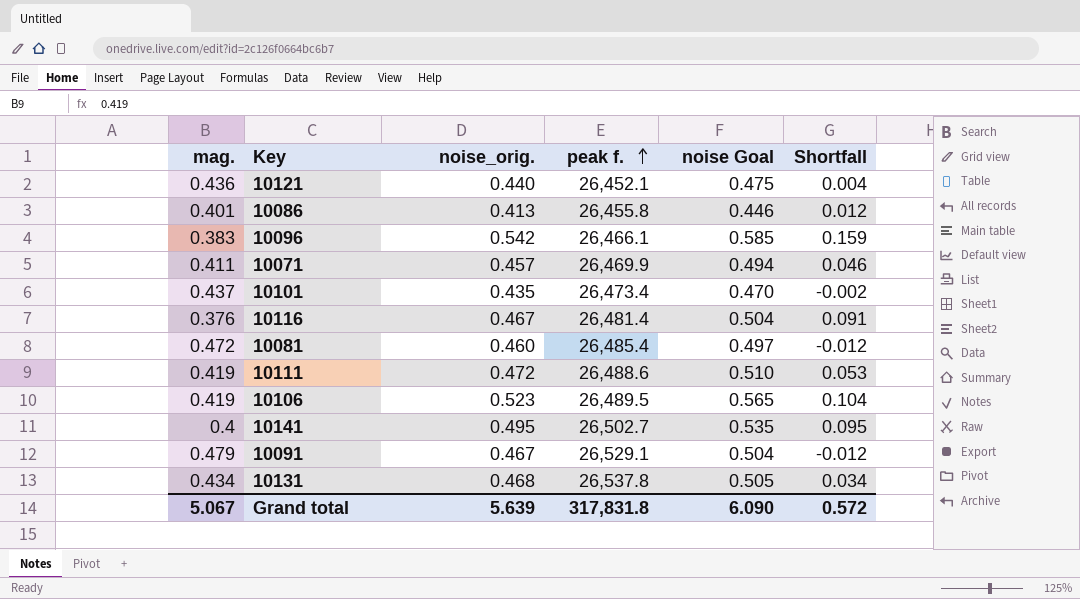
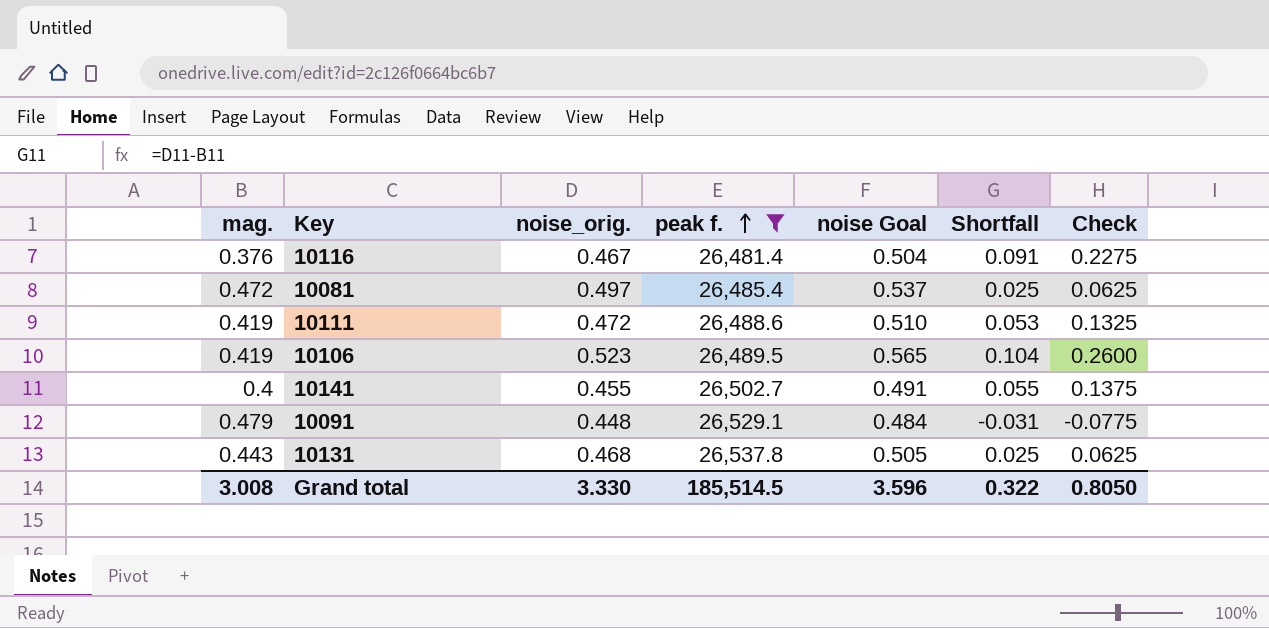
filter: none -> peak f. >= 26,481.4
column Check | formula: none -> [Shortfall] * 2.5
10081 | noise_orig.: 0.460 -> 0.497
10081 | noise Goal: 0.497 -> 0.537
10081 | Shortfall: -0.012 -> 0.025
10141 | noise_orig.: 0.495 -> 0.455
10141 | noise Goal: 0.535 -> 0.491
10141 | Shortfall: 0.095 -> 0.055
10091 | noise_orig.: 0.467 -> 0.448
10091 | noise Goal: 0.504 -> 0.484
10091 | Shortfall: -0.012 -> -0.031
10131 | mag.: 0.434 -> 0.443
10131 | Shortfall: 0.034 -> 0.025
Grand total | mag.: 5.067 -> 3.008
Grand total | noise_orig.: 5.639 -> 3.330
Grand total | peak f.: 317,831.8 -> 185,514.5
Grand total | noise Goal: 6.090 -> 3.596
Grand total | Shortfall: 0.572 -> 0.322

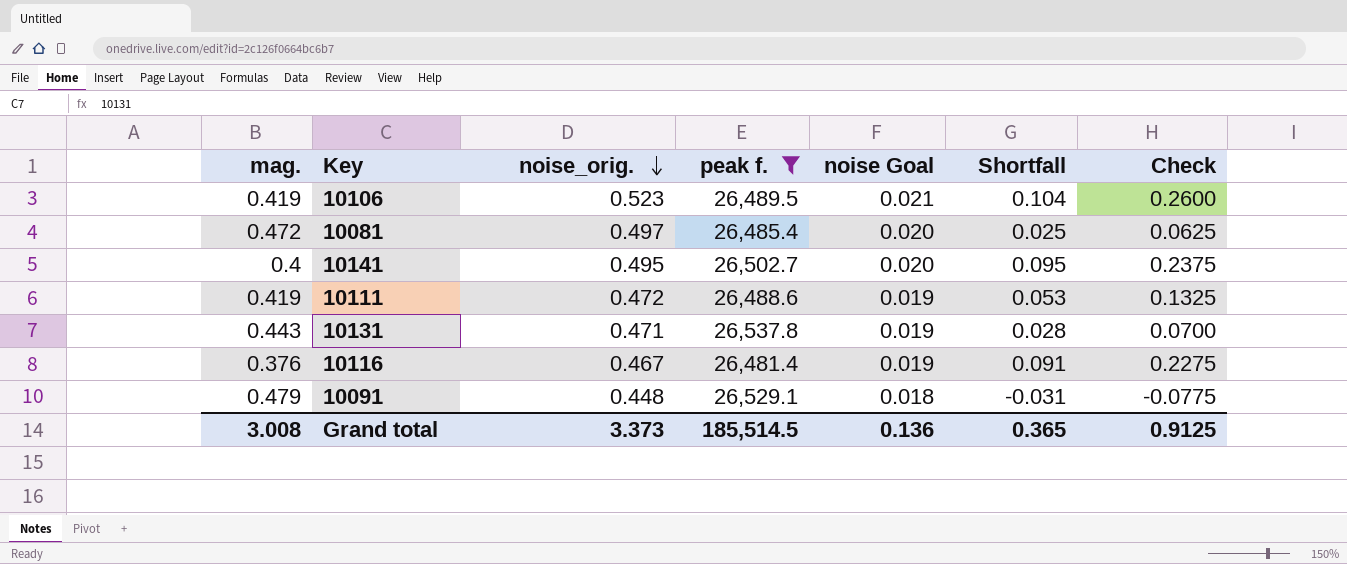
row order: peak f. ascending -> noise_orig. descending
column noise Goal | formula: [noise_orig.] * 1.08 -> [noise_orig.] * 0.04
10141 | noise_orig.: 0.455 -> 0.495
10141 | Shortfall: 0.055 -> 0.095
10141 | Check: 0.1375 -> 0.2375
10131 | noise_orig.: 0.468 -> 0.471
10131 | Shortfall: 0.025 -> 0.028
10131 | Check: 0.0625 -> 0.0700
Grand total | noise_orig.: 3.330 -> 3.373
Grand total | noise Goal: 3.596 -> 0.136
Grand total | Shortfall: 0.322 -> 0.365
Grand total | Check: 0.8050 -> 0.9125

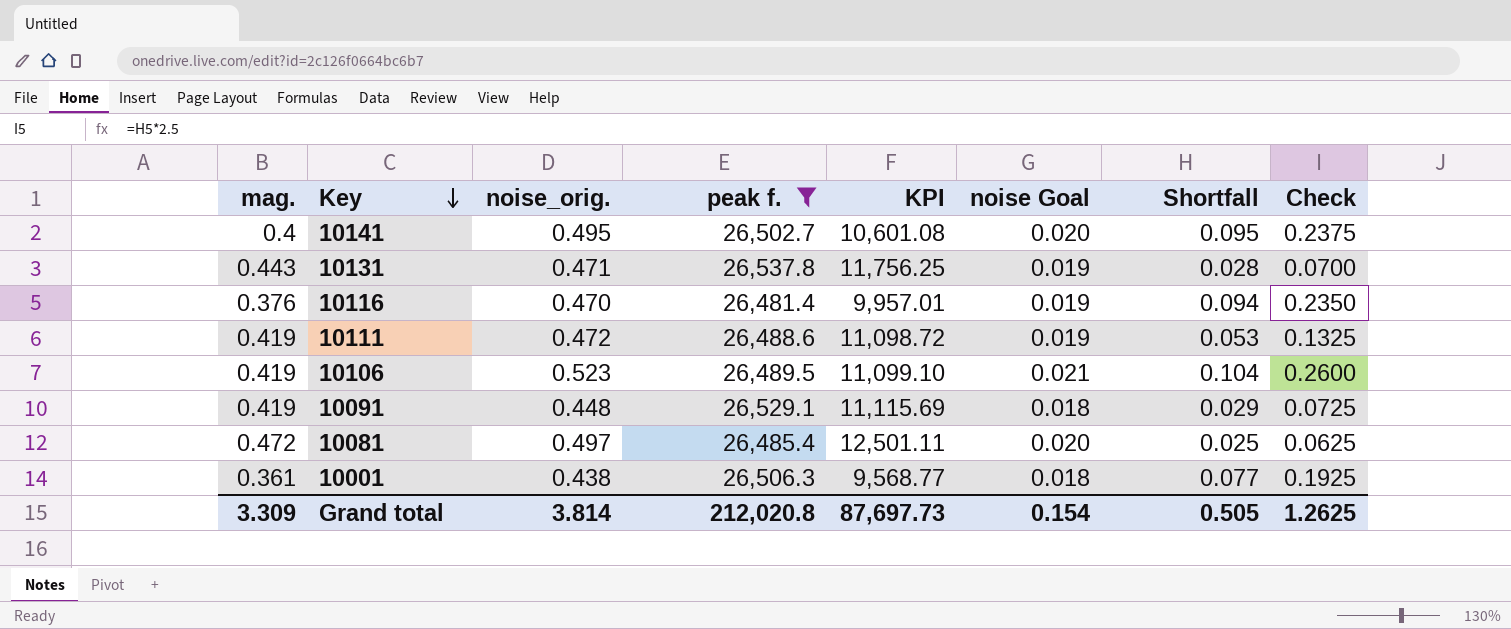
row order: noise_orig. descending -> Key descending
column KPI | formula: none -> [mag.] * [peak f.]
10116 | noise_orig.: 0.467 -> 0.470
10116 | Shortfall: 0.091 -> 0.094
10116 | Check: 0.2275 -> 0.2350
10091 | mag.: 0.479 -> 0.419
10091 | Shortfall: -0.031 -> 0.029
10091 | Check: -0.0775 -> 0.0725
row 10001: none -> 0.361 | 0.438 | 26,506.3 | 9,568.77 | 0.018 | 0.077 | 0.1925
Grand total | mag.: 3.008 -> 3.309
Grand total | noise_orig.: 3.373 -> 3.814
Grand total | peak f.: 185,514.5 -> 212,020.8
Grand total | noise Goal: 0.136 -> 0.154
Grand total | Shortfall: 0.365 -> 0.505
Grand total | Check: 0.9125 -> 1.2625

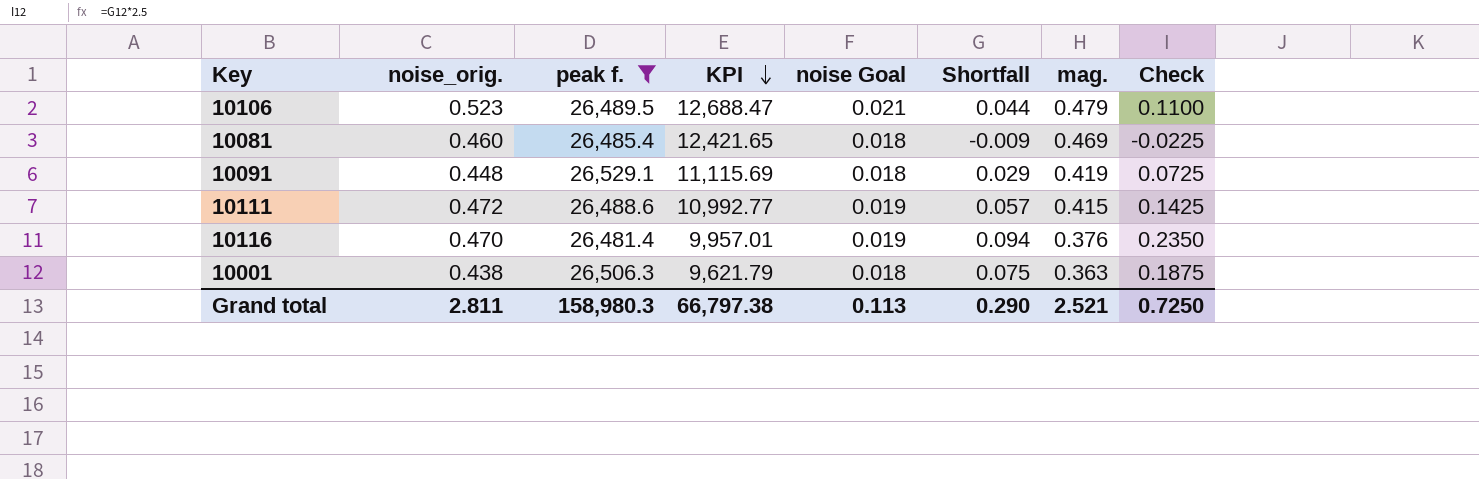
row order: Key descending -> KPI descending
column mag. | position: 1 -> 7
row 10141: 0.4 | 0.495 | 26,502.7 | 10,601.08 | 0.020 | 0.095 | 0.2375 -> none
row 10131: 0.443 | 0.471 | 26,537.8 | 11,756.25 | 0.019 | 0.028 | 0.0700 -> none
10106 | KPI: 11,099.10 -> 12,688.47
10106 | Shortfall: 0.104 -> 0.044
10106 | mag.: 0.419 -> 0.479
10106 | Check: 0.2600 -> 0.1100
10081 | noise_orig.: 0.497 -> 0.460
10081 | KPI: 12,501.11 -> 12,421.65
10081 | noise Goal: 0.020 -> 0.018
10081 | Shortfall: 0.025 -> -0.009
10081 | mag.: 0.472 -> 0.469
10081 | Check: 0.0625 -> -0.0225
10111 | KPI: 11,098.72 -> 10,992.77
10111 | Shortfall: 0.053 -> 0.057
10111 | mag.: 0.419 -> 0.415
10111 | Check: 0.1325 -> 0.1425
10001 | KPI: 9,568.77 -> 9,621.79
10001 | Shortfall: 0.077 -> 0.075
10001 | mag.: 0.361 -> 0.363
10001 | Check: 0.1925 -> 0.1875
Grand total | noise_orig.: 3.814 -> 2.811
Grand total | peak f.: 212,020.8 -> 158,980.3
Grand total | KPI: 87,697.73 -> 66,797.38
Grand total | noise Goal: 0.154 -> 0.113
Grand total | Shortfall: 0.505 -> 0.290
Grand total | mag.: 3.309 -> 2.521
Grand total | Check: 1.2625 -> 0.7250

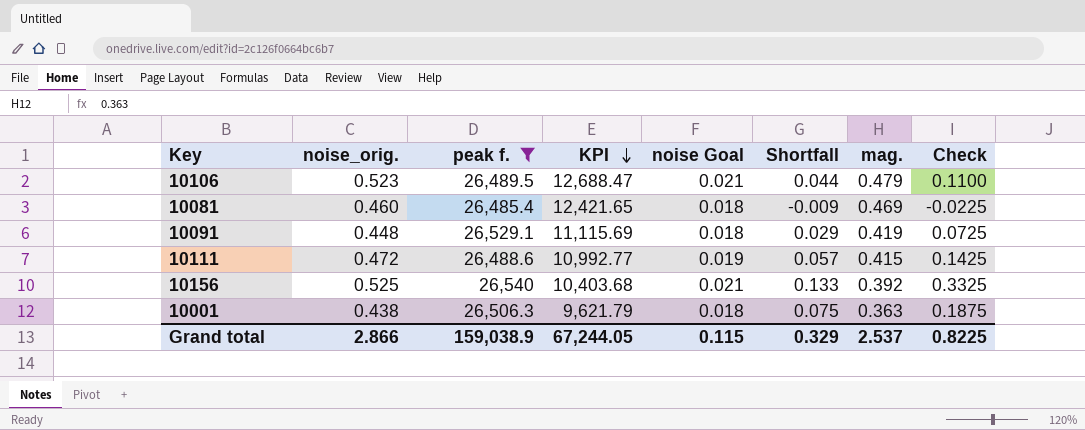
row 10116: 0.470 | 26,481.4 | 9,957.01 | 0.019 | 0.094 | 0.376 | 0.2350 -> none
row 10156: none -> 0.525 | 26,540 | 10,403.68 | 0.021 | 0.133 | 0.392 | 0.3325
Grand total | noise_orig.: 2.811 -> 2.866
Grand total | peak f.: 158,980.3 -> 159,038.9
Grand total | KPI: 66,797.38 -> 67,244.05
Grand total | noise Goal: 0.113 -> 0.115
Grand total | Shortfall: 0.290 -> 0.329
Grand total | mag.: 2.521 -> 2.537
Grand total | Check: 0.7250 -> 0.8225

